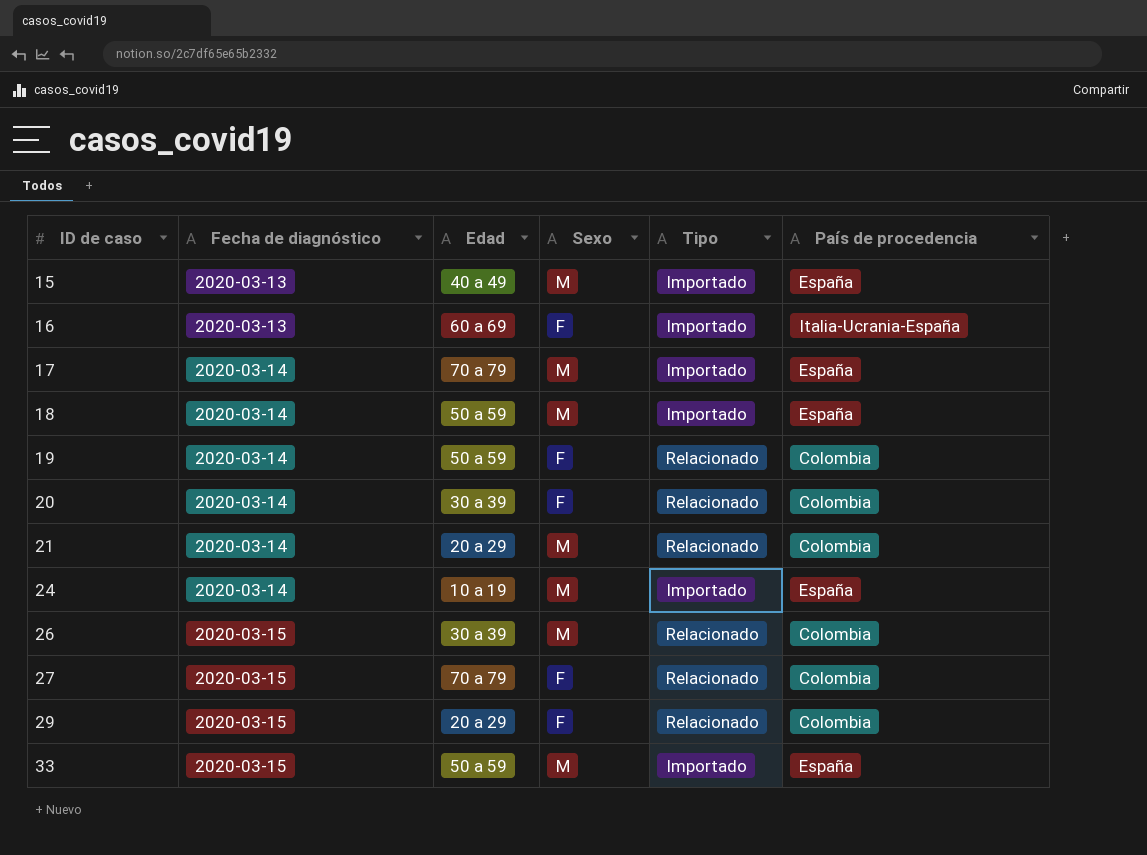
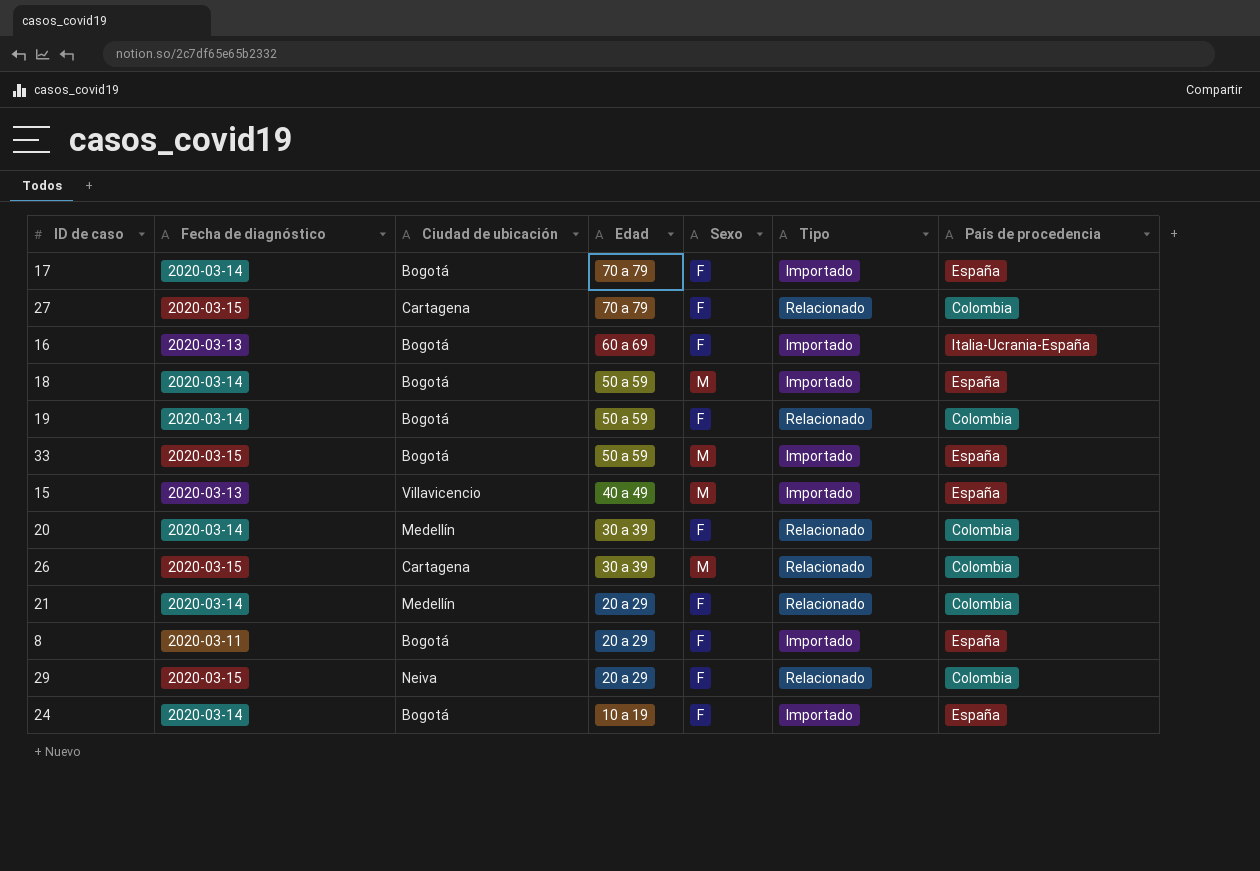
row order: ID de caso ascending -> Edad descending
column Ciudad de ubicación | position: none -> 3
17 | Sexo: M -> F
21 | Sexo: M -> F
row 8: none -> 2020-03-11 | Bogotá | 20 a 29 | F | Importado | España
24 | Sexo: M -> F

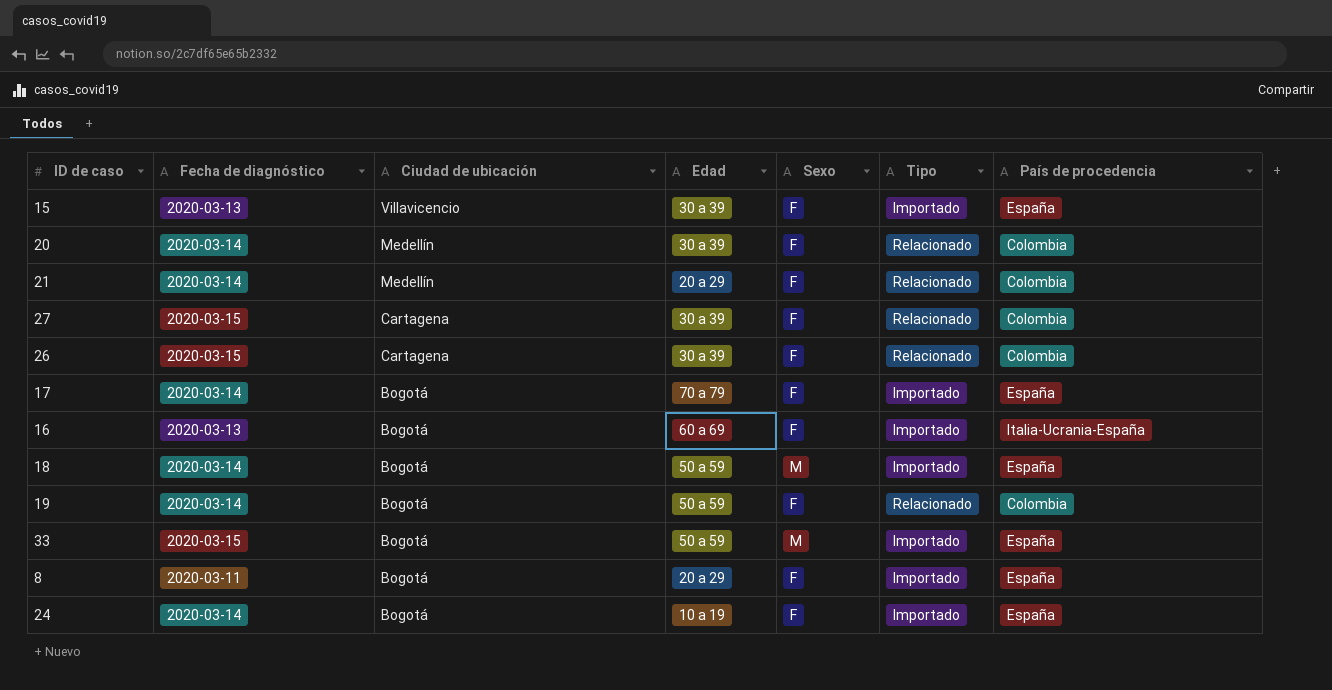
row order: Edad descending -> Ciudad de ubicación descending
row 29: 2020-03-15 | Neiva | 20 a 29 | F | Relacionado | Colombia -> none
15 | Edad: 40 a 49 -> 30 a 39
15 | Sexo: M -> F
27 | Edad: 70 a 79 -> 30 a 39
26 | Sexo: M -> F

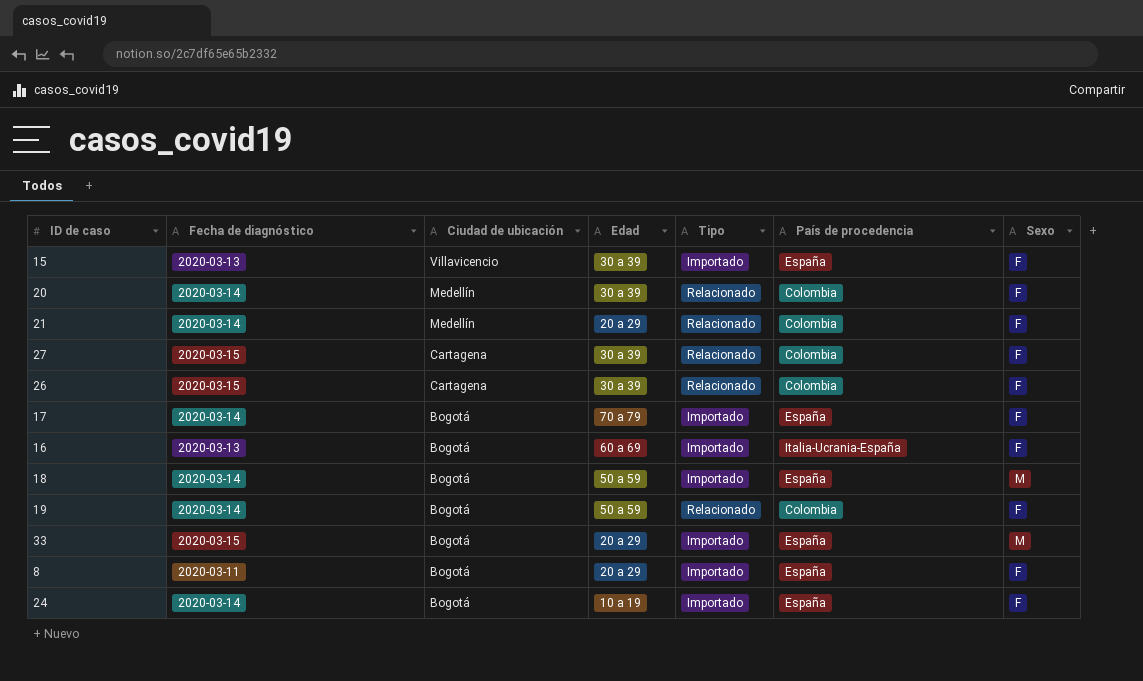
column Sexo | position: 5 -> 7
33 | Edad: 50 a 59 -> 20 a 29

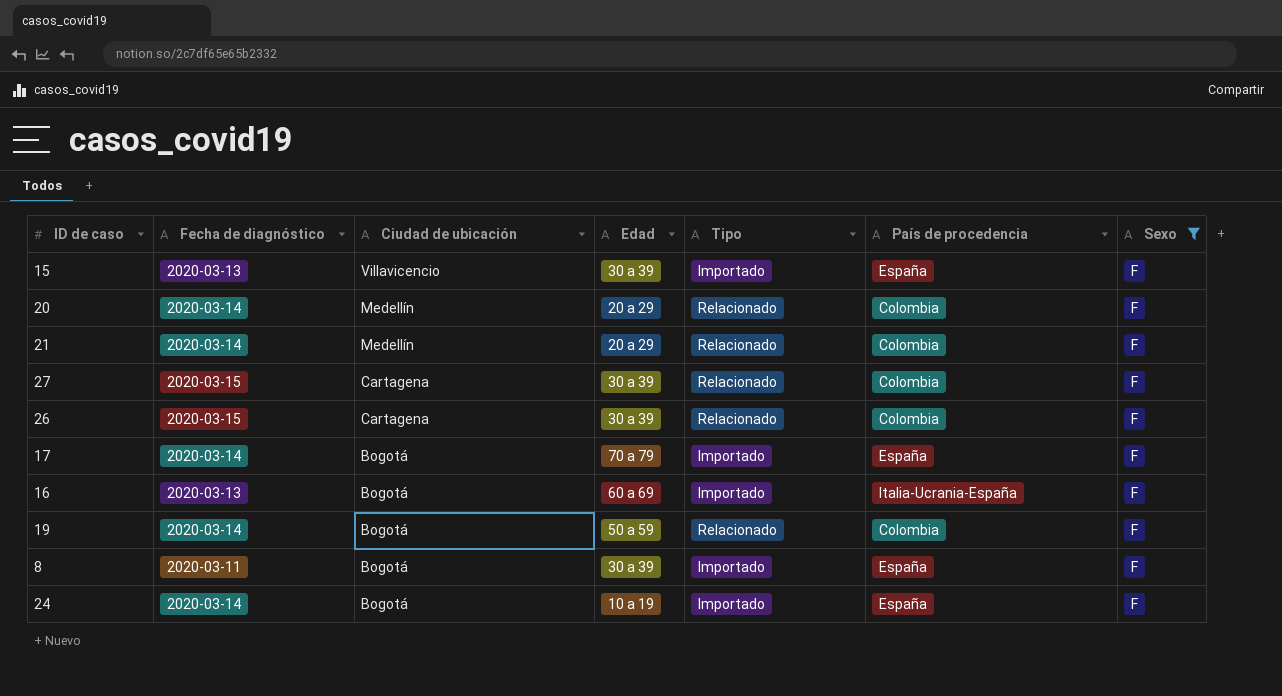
filter: none -> Sexo = F
20 | Edad: 30 a 39 -> 20 a 29
8 | Edad: 20 a 29 -> 30 a 39

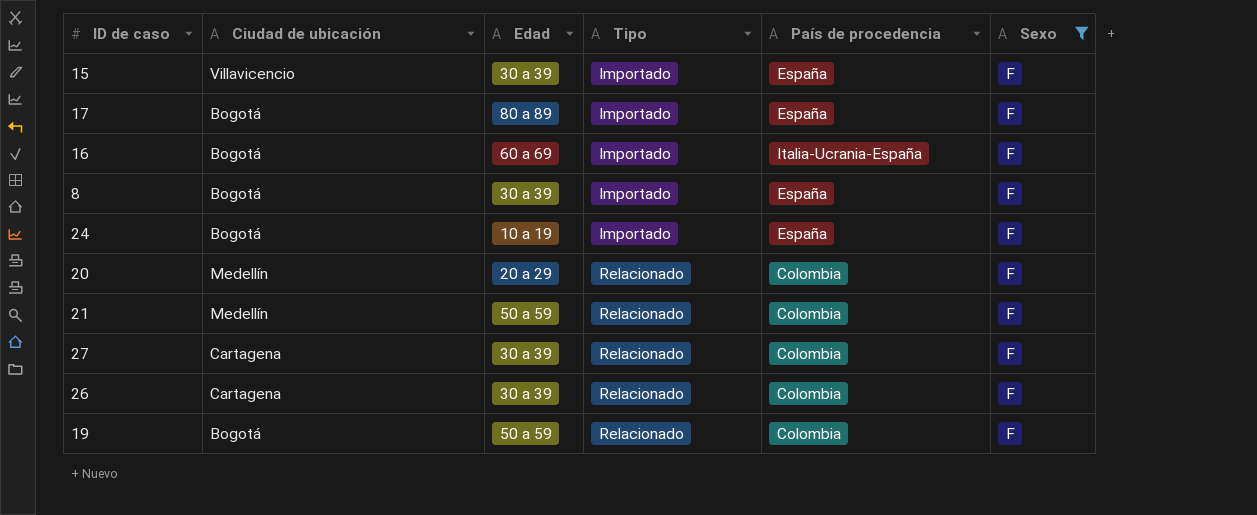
row order: Ciudad de ubicación descending -> Tipo ascending
column Fecha de diagnóstico | position: 2 -> none
17 | Edad: 70 a 79 -> 80 a 89
21 | Edad: 20 a 29 -> 50 a 59

